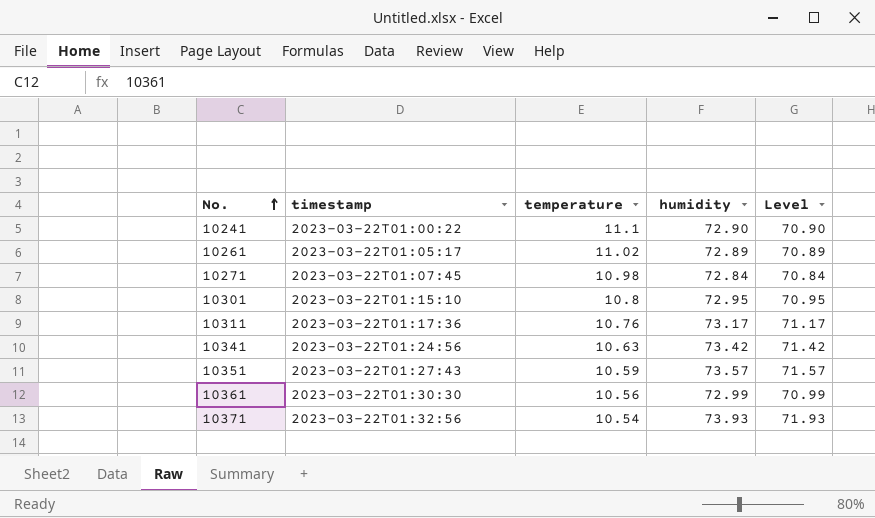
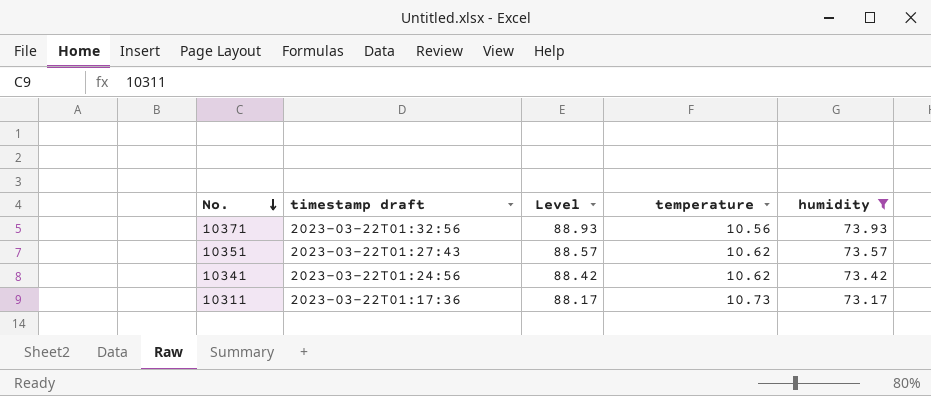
filter: none -> humidity >= 73.17
row order: No. ascending -> No. descending
column name: timestamp -> timestamp draft
column Level | formula: [humidity] - 2 -> [humidity] + 15
column Level | position: 5 -> 3
10371 | temperature: 10.54 -> 10.56
10351 | temperature: 10.59 -> 10.62
10341 | temperature: 10.63 -> 10.62
10311 | temperature: 10.76 -> 10.73

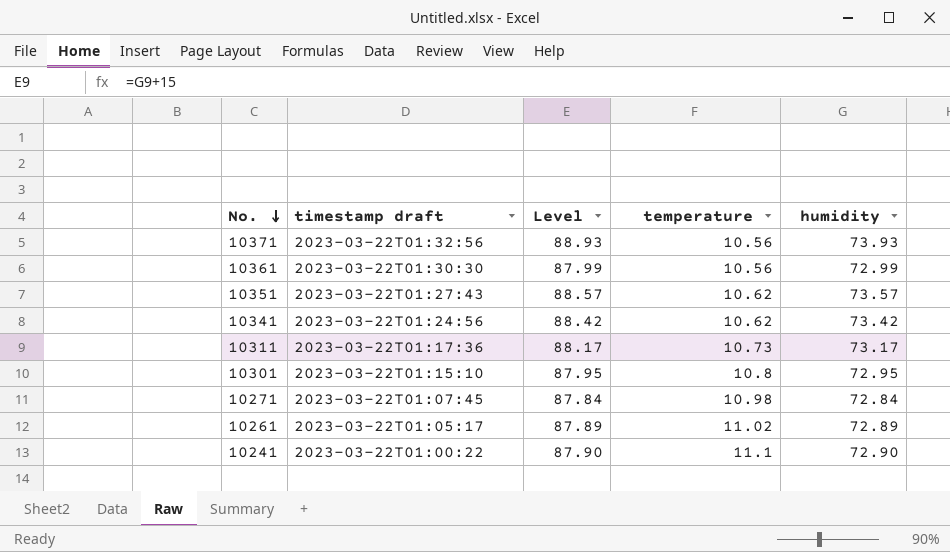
filter: humidity >= 73.17 -> none

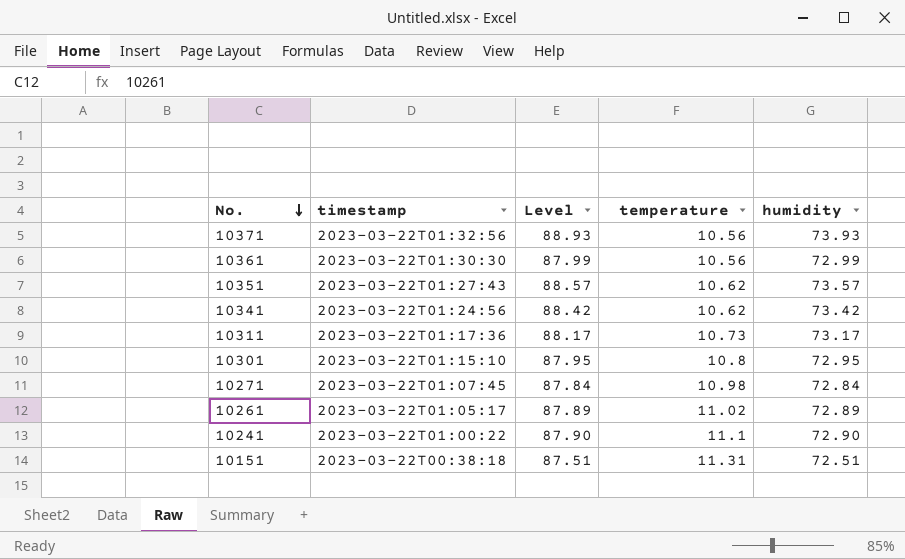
column name: timestamp draft -> timestamp
row 10151: none -> 2023-03-22T00:38:18 | 87.51 | 11.31 | 72.51

